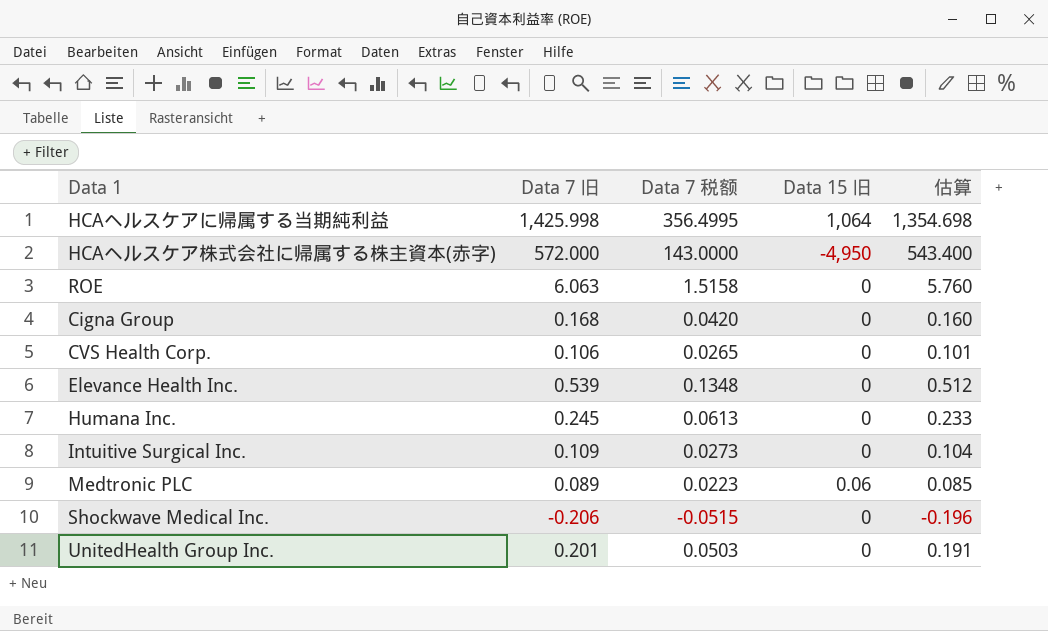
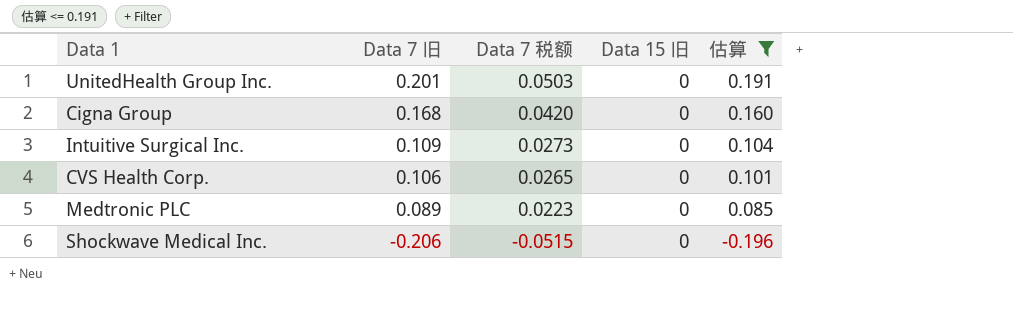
filter: none -> 估算 <= 0.191
row order: none -> Data 7 旧 descending
Medtronic PLC | Data 15 旧: 0.06 -> 0

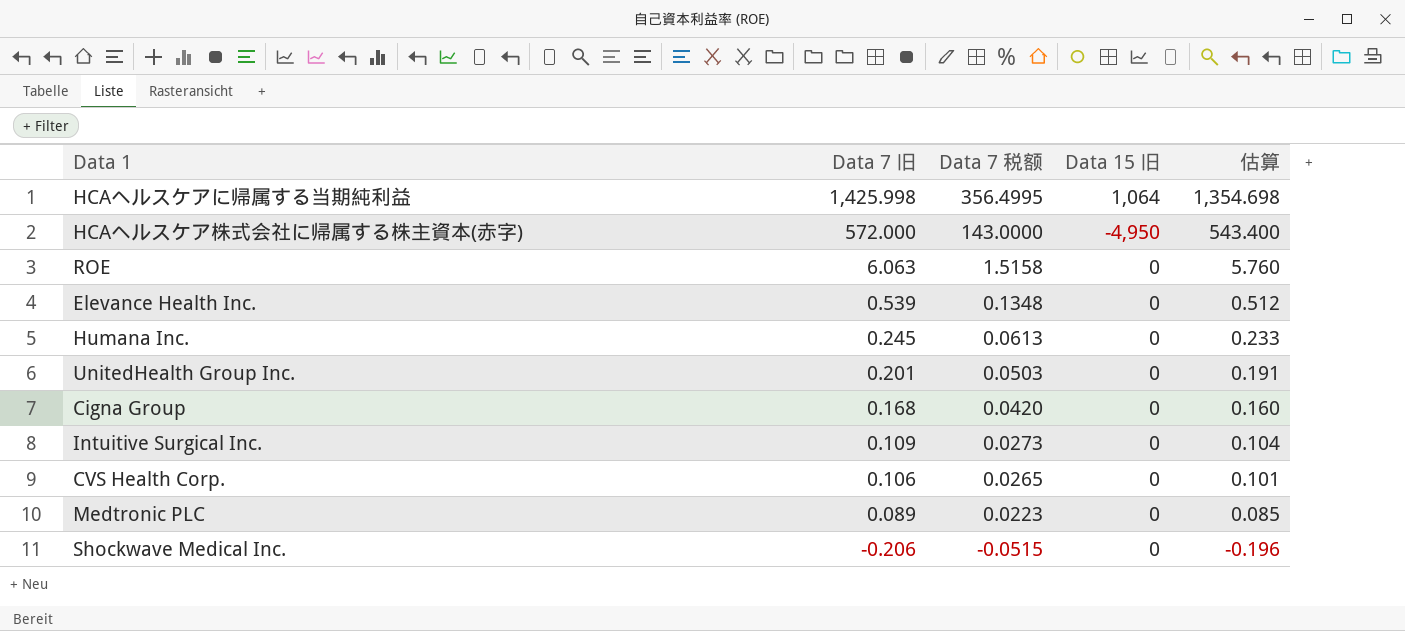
filter: 估算 <= 0.191 -> none

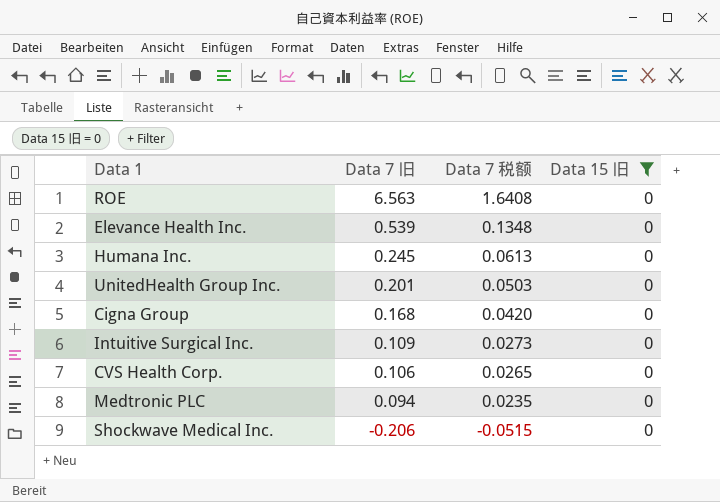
filter: none -> Data 15 旧 = 0
column 估算 | formula: [Data 7 旧] * 0.95 -> none
ROE | Data 7 旧: 6.063 -> 6.563
ROE | Data 7 税额: 1.5158 -> 1.6408
Medtronic PLC | Data 7 旧: 0.089 -> 0.094
Medtronic PLC | Data 7 税额: 0.0223 -> 0.0235

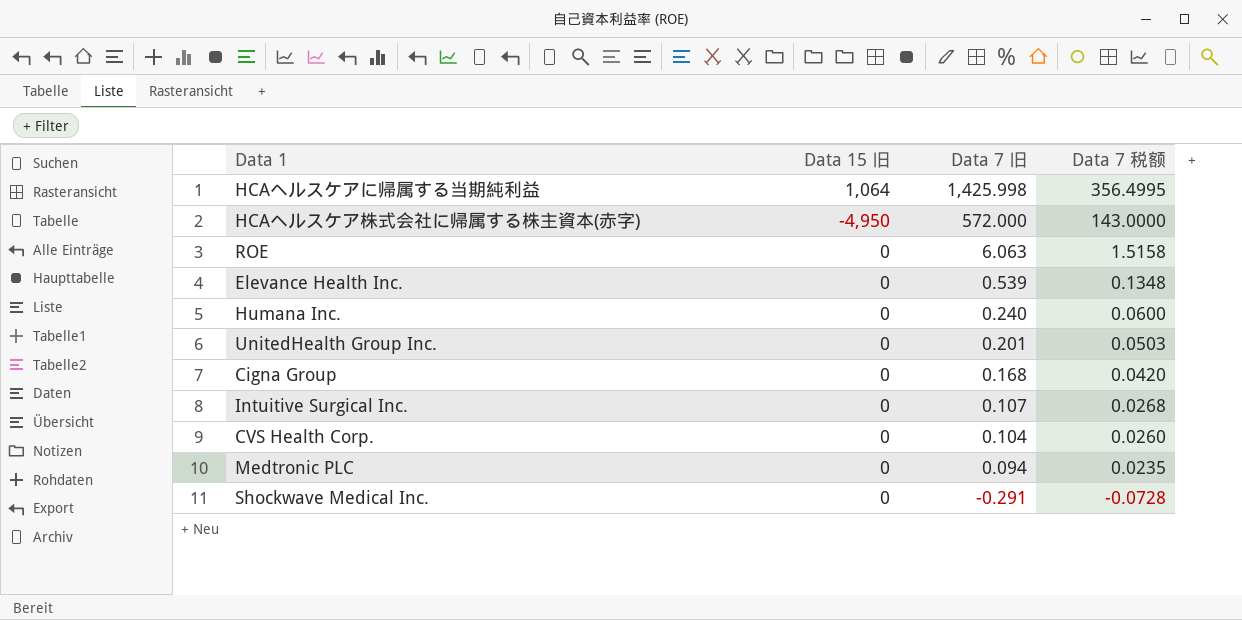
filter: Data 15 旧 = 0 -> none
column Data 15 旧 | position: 4 -> 2
ROE | Data 7 旧: 6.563 -> 6.063
ROE | Data 7 税额: 1.6408 -> 1.5158
Humana Inc. | Data 7 旧: 0.245 -> 0.240
Humana Inc. | Data 7 税额: 0.0613 -> 0.0600
Intuitive Surgical Inc. | Data 7 旧: 0.109 -> 0.107
Intuitive Surgical Inc. | Data 7 税额: 0.0273 -> 0.0268
CVS Health Corp. | Data 7 旧: 0.106 -> 0.104
CVS Health Corp. | Data 7 税额: 0.0265 -> 0.0260
Shockwave Medical Inc. | Data 7 旧: -0.206 -> -0.291
Shockwave Medical Inc. | Data 7 税额: -0.0515 -> -0.0728

